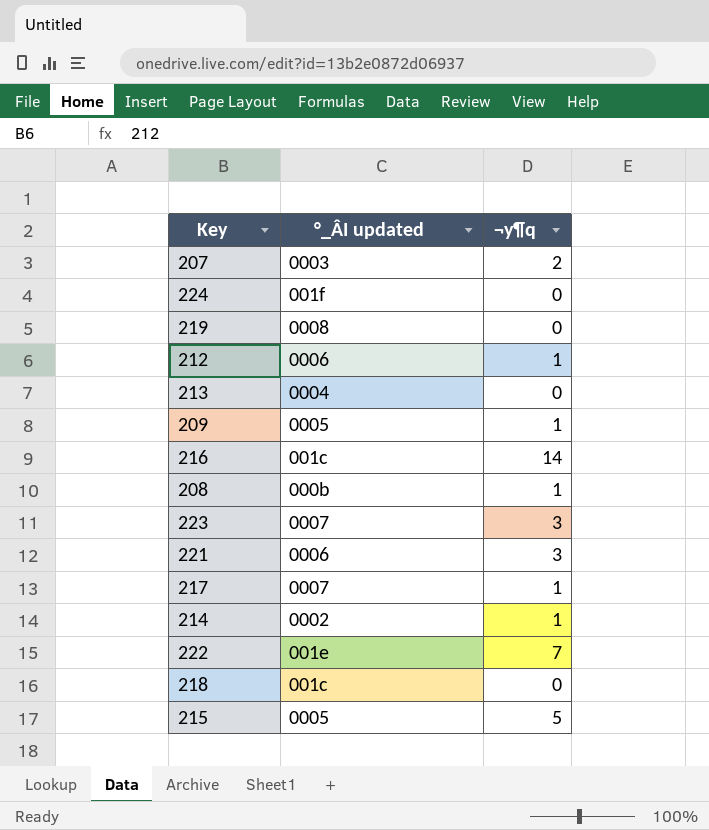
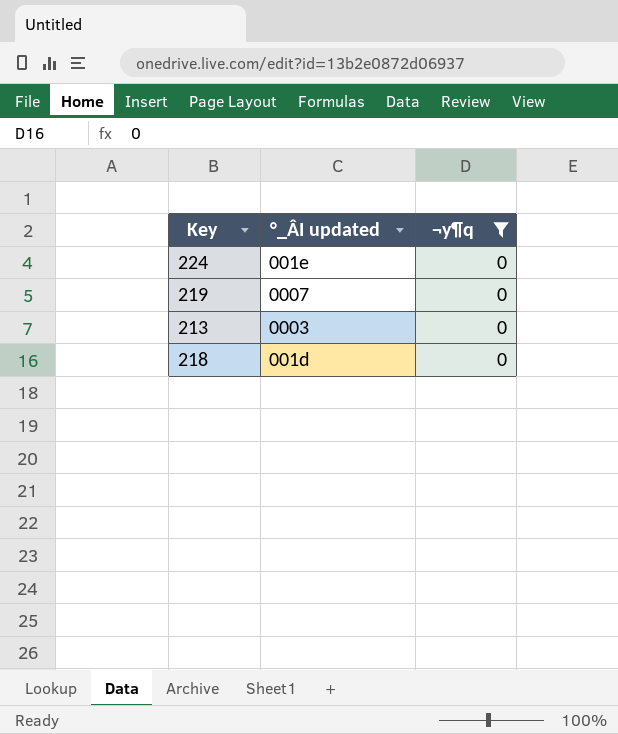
filter: none -> ¬y¶q = 0
224 | °_ÂI updated: 001f -> 001e
219 | °_ÂI updated: 0008 -> 0007
213 | °_ÂI updated: 0004 -> 0003
218 | °_ÂI updated: 001c -> 001d

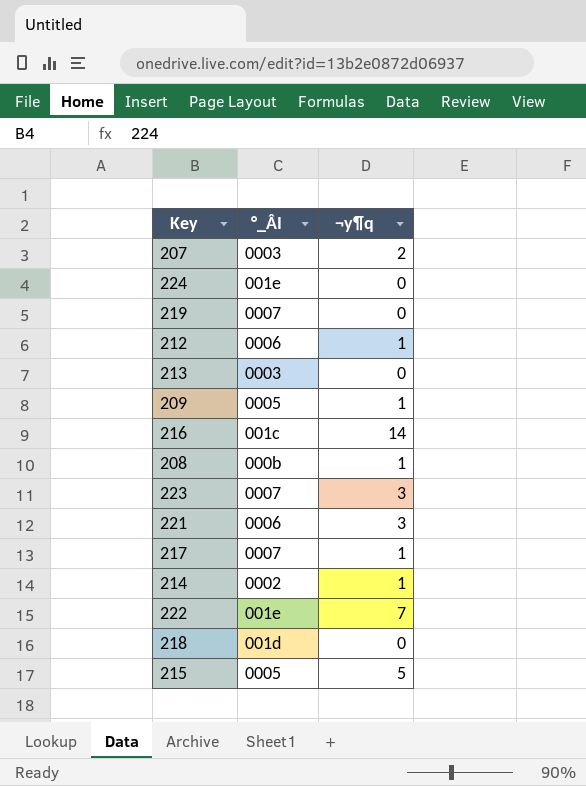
filter: ¬y¶q = 0 -> none
column name: °_ÂI updated -> °_ÂI

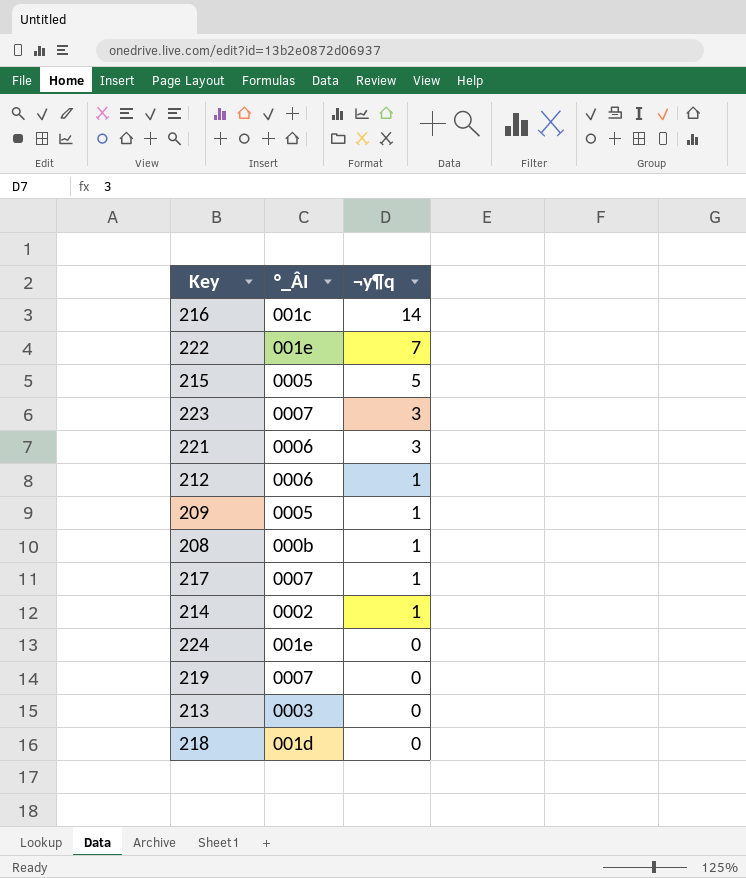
row order: none -> ¬y¶q descending
row 207: 0003 | 2 -> none

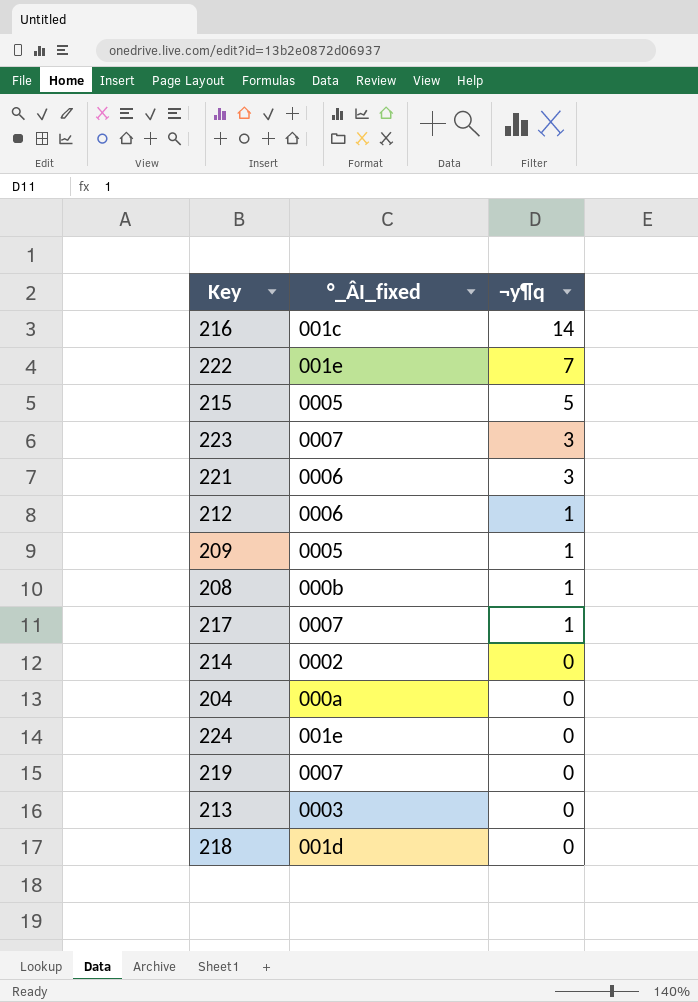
column name: °_ÂI -> °_ÂI_fixed
214 | ¬y¶q: 1 -> 0
row 204: none -> 000a | 0

